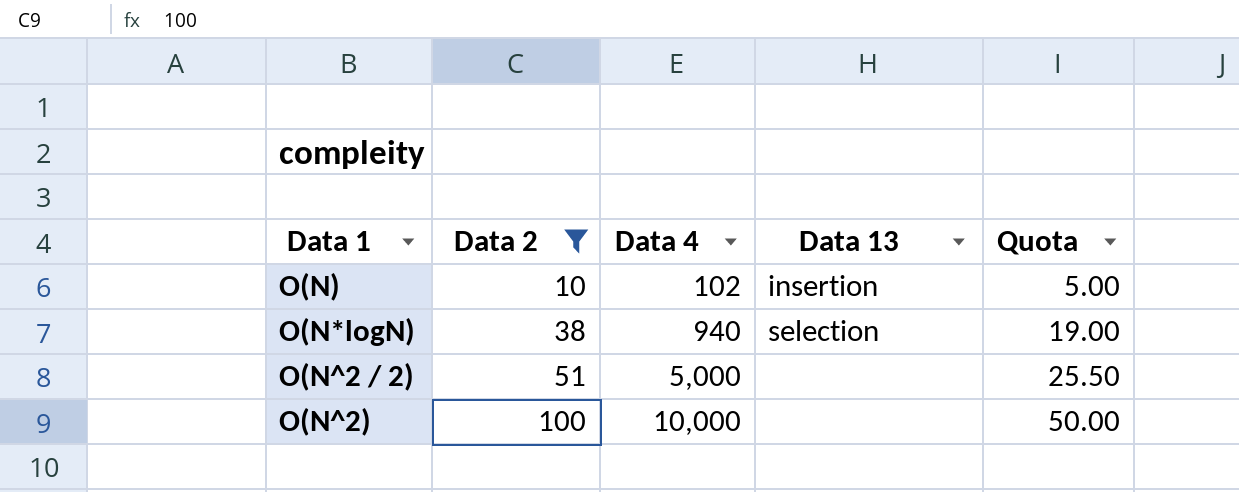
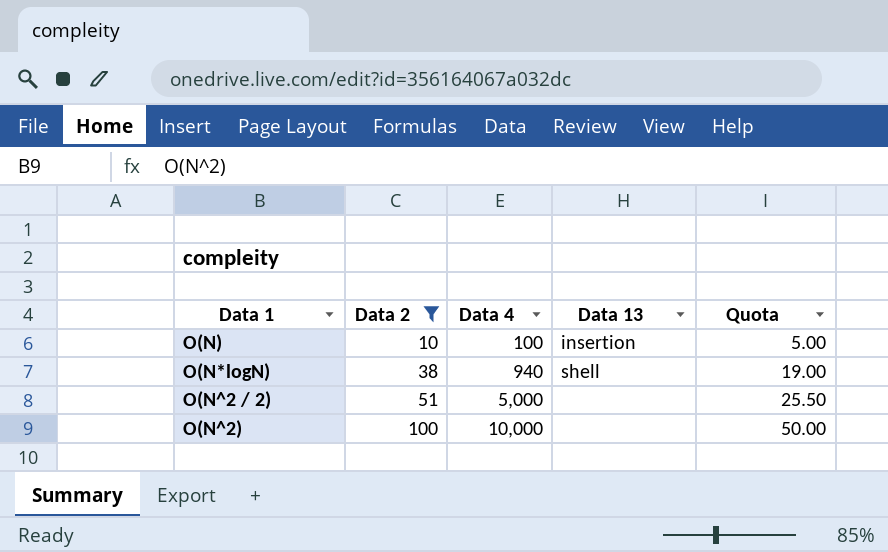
O(N) | Data 4: 102 -> 100
O(N*logN) | Data 13: selection -> shell

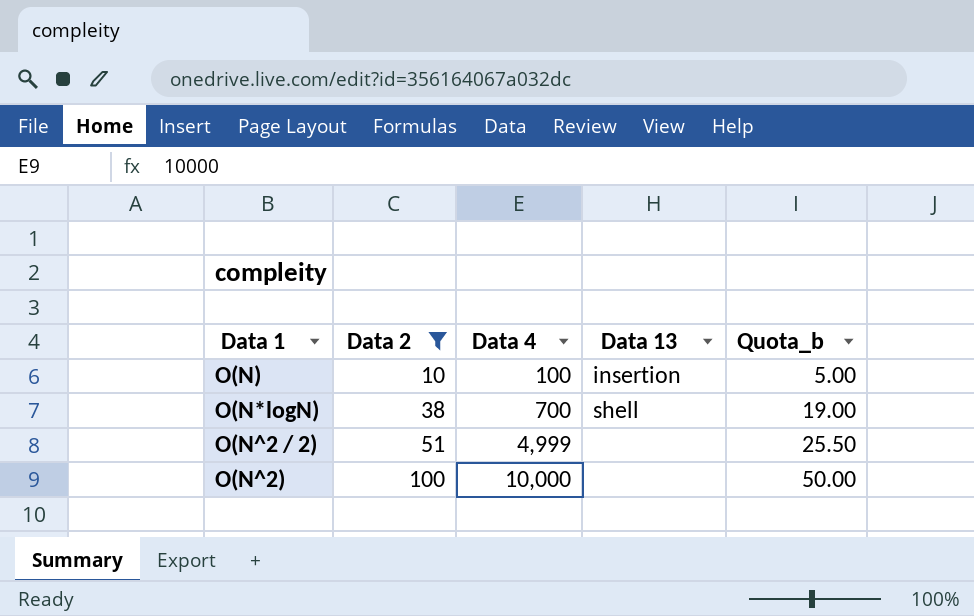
column name: Quota -> Quota_b
O(N*logN) | Data 4: 940 -> 700
O(N^2 / 2) | Data 4: 5,000 -> 4,999

